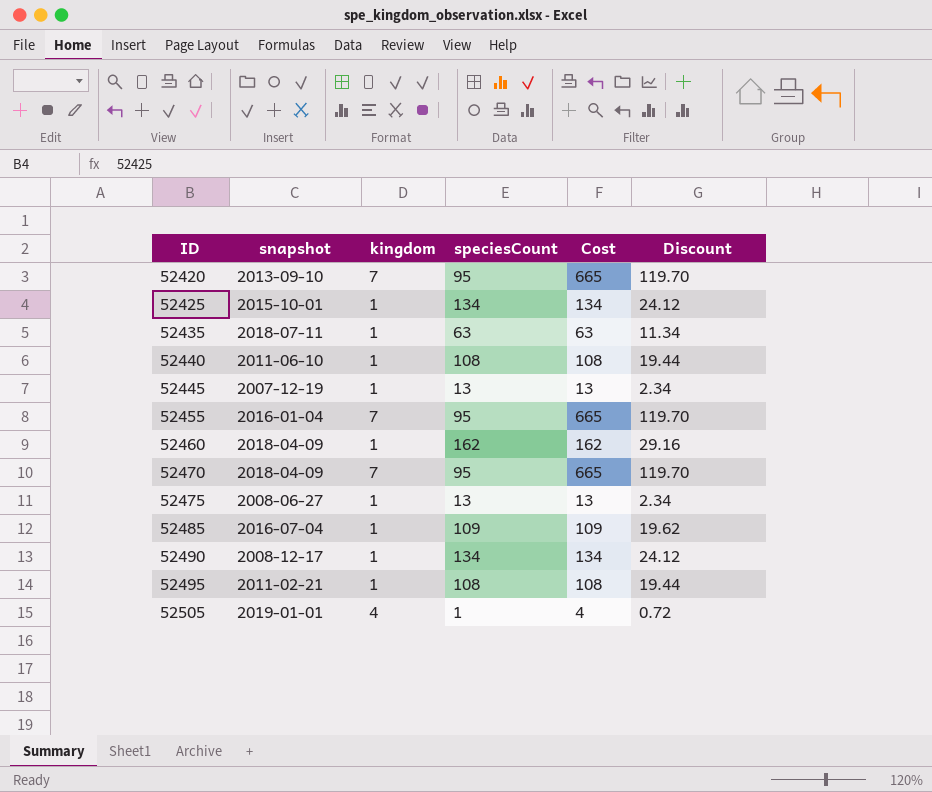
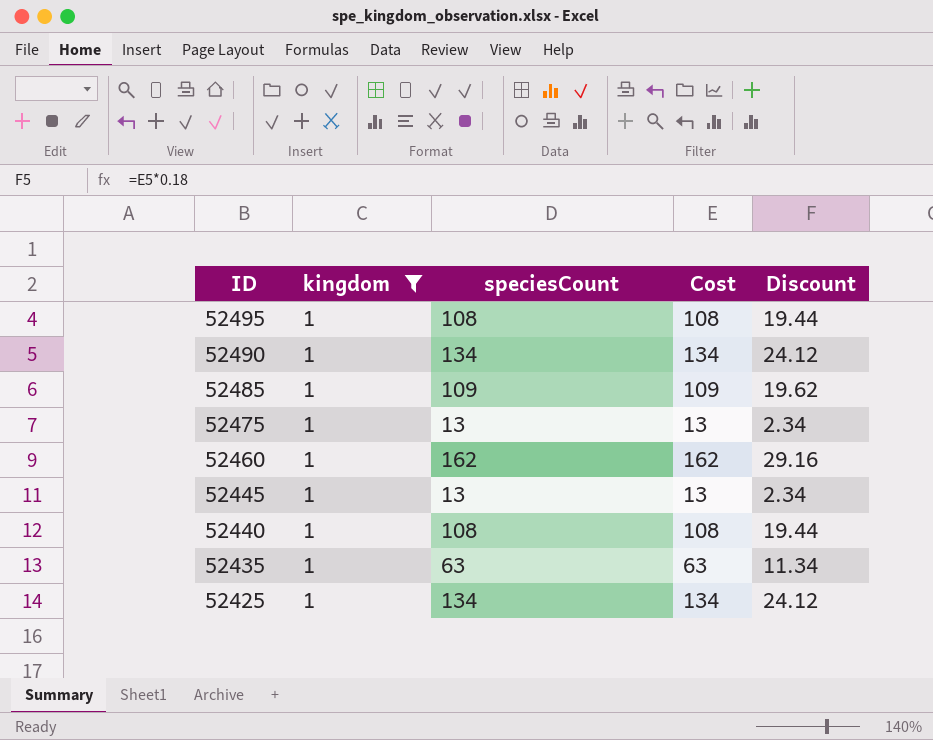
filter: none -> kingdom = 1
row order: ID ascending -> ID descending
column snapshot | position: 2 -> none

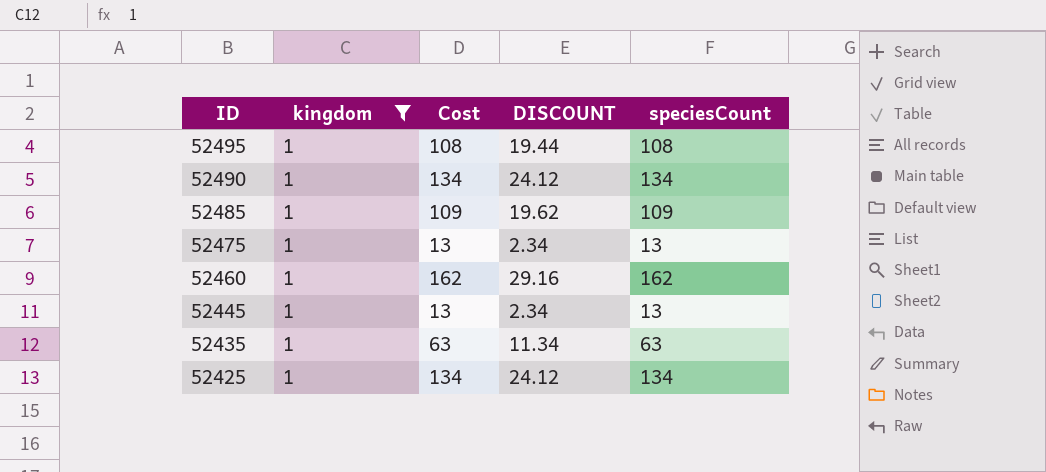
column name: Discount -> DISCOUNT
column speciesCount | position: 3 -> 5
row 52440: 1 | 108 | 108 | 19.44 -> none

